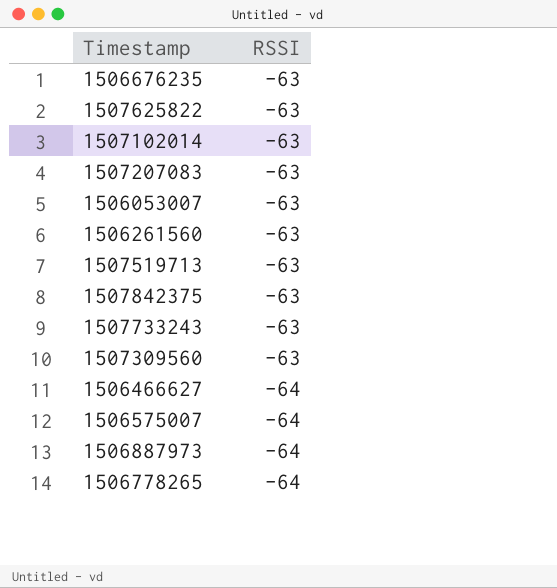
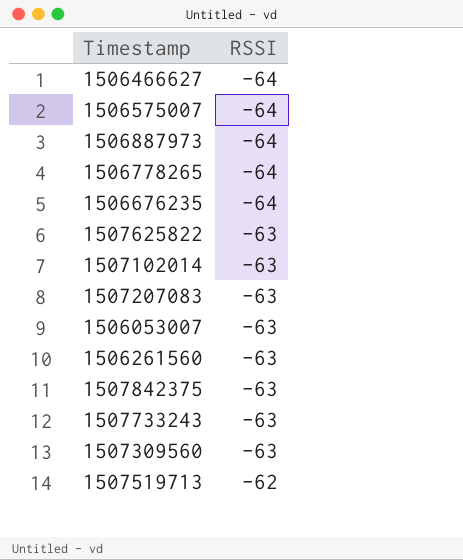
row order: RSSI descending -> RSSI ascending
1506676235 | RSSI: -63 -> -64
1507519713 | RSSI: -63 -> -62

